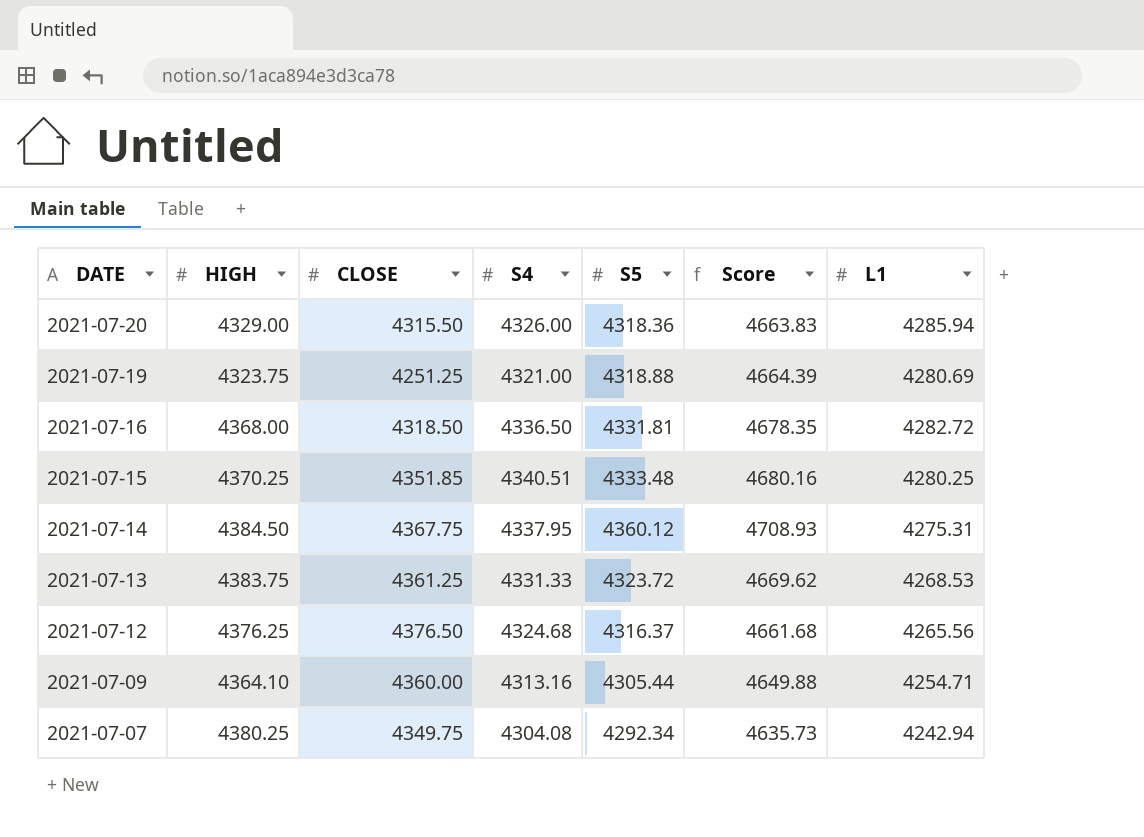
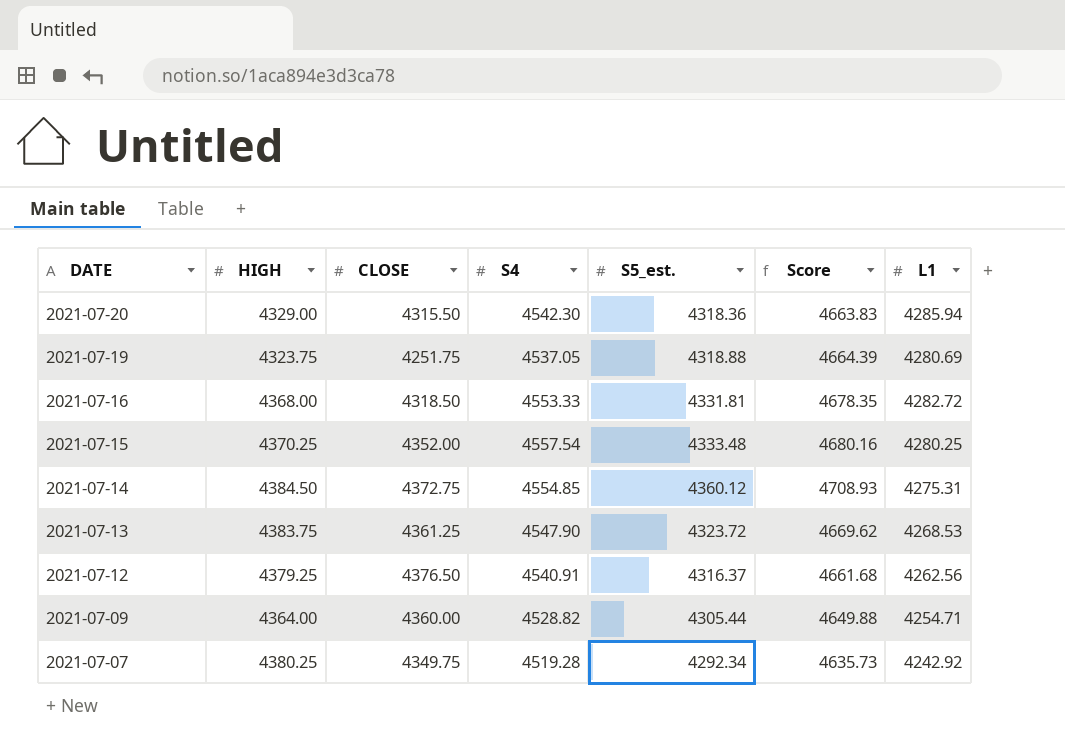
column name: S5 -> S5_est.
2021-07-20 | S4: 4326.00 -> 4542.30
2021-07-19 | CLOSE: 4251.25 -> 4251.75
2021-07-19 | S4: 4321.00 -> 4537.05
2021-07-16 | S4: 4336.50 -> 4553.33
2021-07-15 | CLOSE: 4351.85 -> 4352.00
2021-07-15 | S4: 4340.51 -> 4557.54
2021-07-14 | CLOSE: 4367.75 -> 4372.75
2021-07-14 | S4: 4337.95 -> 4554.85
2021-07-13 | S4: 4331.33 -> 4547.90
2021-07-12 | HIGH: 4376.25 -> 4379.25
2021-07-12 | S4: 4324.68 -> 4540.91
2021-07-12 | L1: 4265.56 -> 4262.56
2021-07-09 | HIGH: 4364.10 -> 4364.00
2021-07-09 | S4: 4313.16 -> 4528.82
2021-07-07 | S4: 4304.08 -> 4519.28
2021-07-07 | L1: 4242.94 -> 4242.92

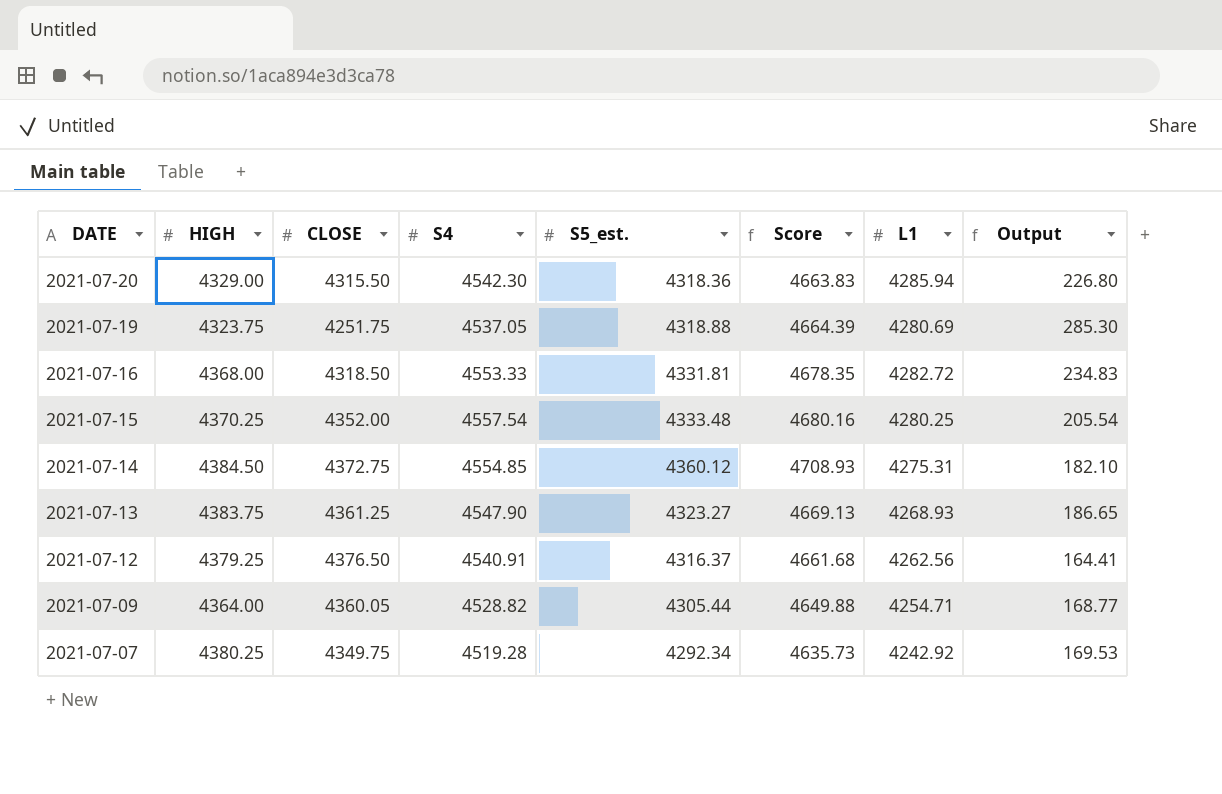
column Output | formula: none -> [S4] - [CLOSE]
2021-07-13 | S5_est.: 4323.72 -> 4323.27
2021-07-13 | Score: 4669.62 -> 4669.13
2021-07-13 | L1: 4268.53 -> 4268.93
2021-07-09 | CLOSE: 4360.00 -> 4360.05

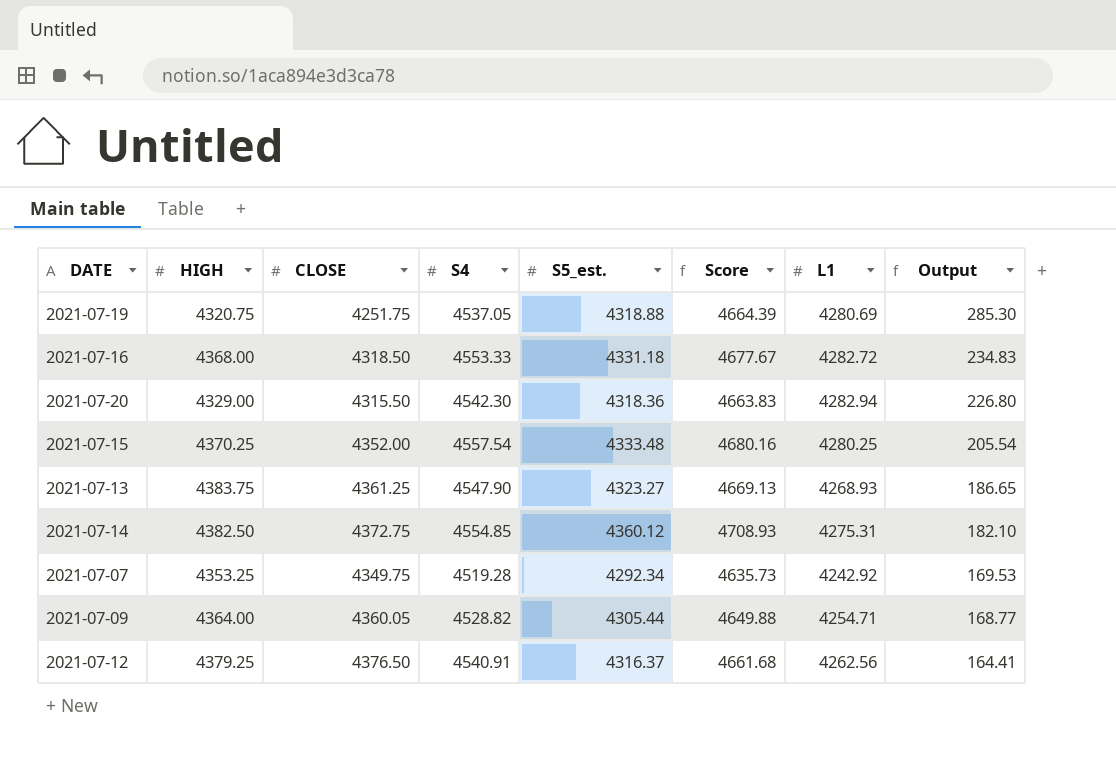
row order: DATE descending -> Output descending
2021-07-19 | HIGH: 4323.75 -> 4320.75
2021-07-16 | S5_est.: 4331.81 -> 4331.18
2021-07-16 | Score: 4678.35 -> 4677.67
2021-07-20 | L1: 4285.94 -> 4282.94
2021-07-14 | HIGH: 4384.50 -> 4382.50
2021-07-07 | HIGH: 4380.25 -> 4353.25

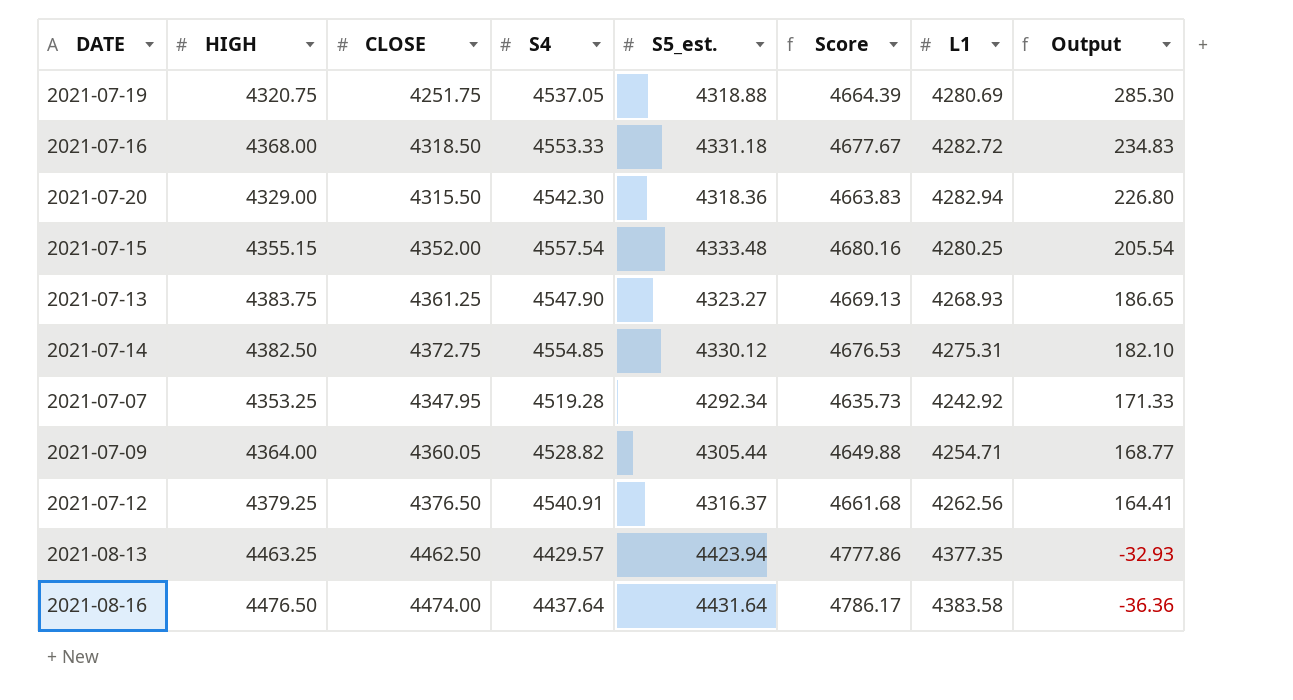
2021-07-15 | HIGH: 4370.25 -> 4355.15
2021-07-14 | S5_est.: 4360.12 -> 4330.12
2021-07-14 | Score: 4708.93 -> 4676.53
2021-07-07 | CLOSE: 4349.75 -> 4347.95
2021-07-07 | Output: 169.53 -> 171.33
row 2021-08-13: none -> 4463.25 | 4462.50 | 4429.57 | 4423.94 | 4777.86 | 4377.35 | -32.93
row 2021-08-16: none -> 4476.50 | 4474.00 | 4437.64 | 4431.64 | 4786.17 | 4383.58 | -36.36

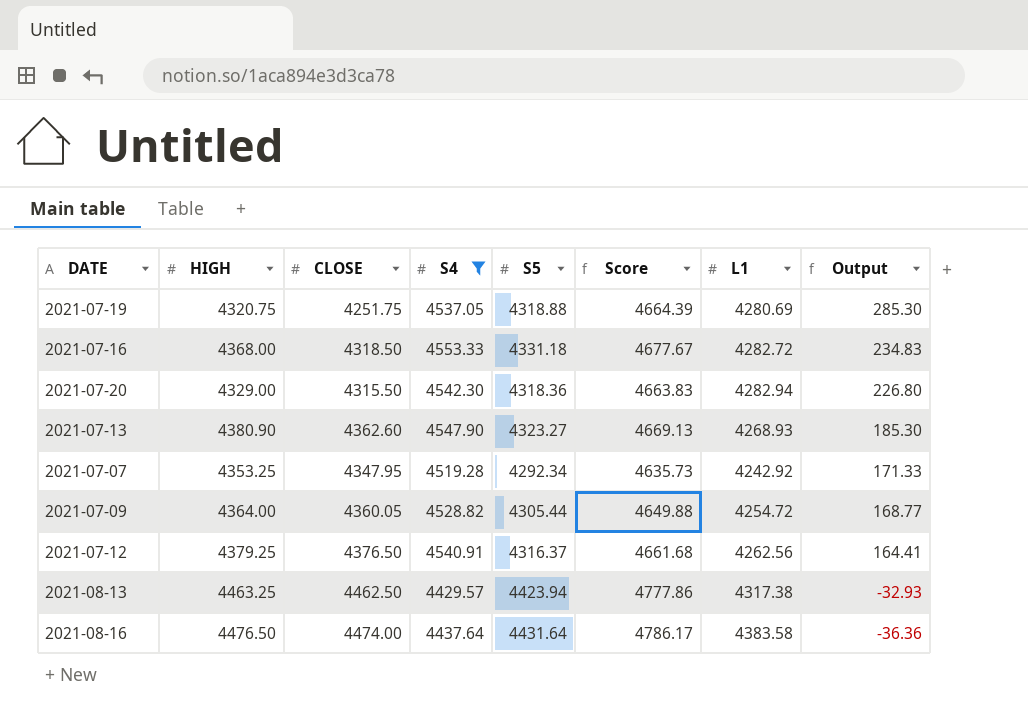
filter: none -> S4 <= 4553.33
column name: S5_est. -> S5
2021-07-13 | HIGH: 4383.75 -> 4380.90
2021-07-13 | CLOSE: 4361.25 -> 4362.60
2021-07-13 | Output: 186.65 -> 185.30
2021-07-09 | L1: 4254.71 -> 4254.72
2021-08-13 | L1: 4377.35 -> 4317.38

